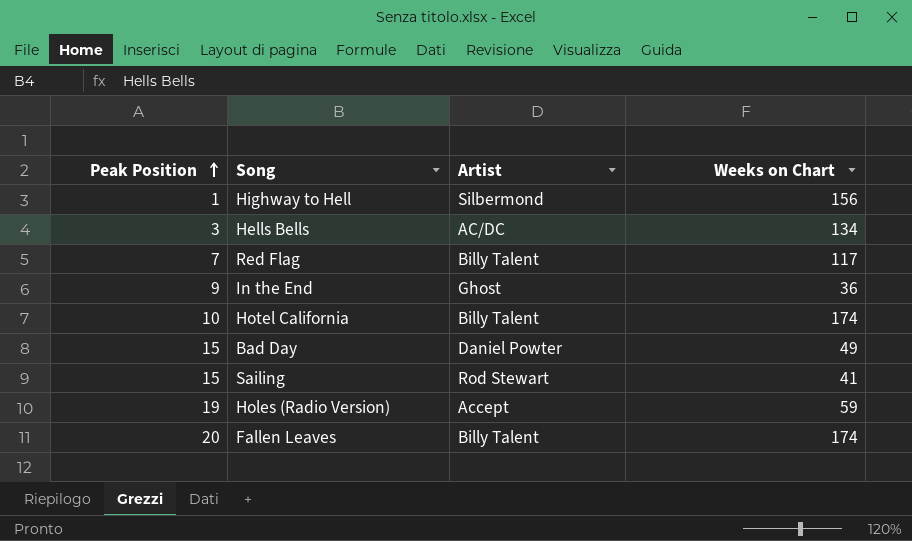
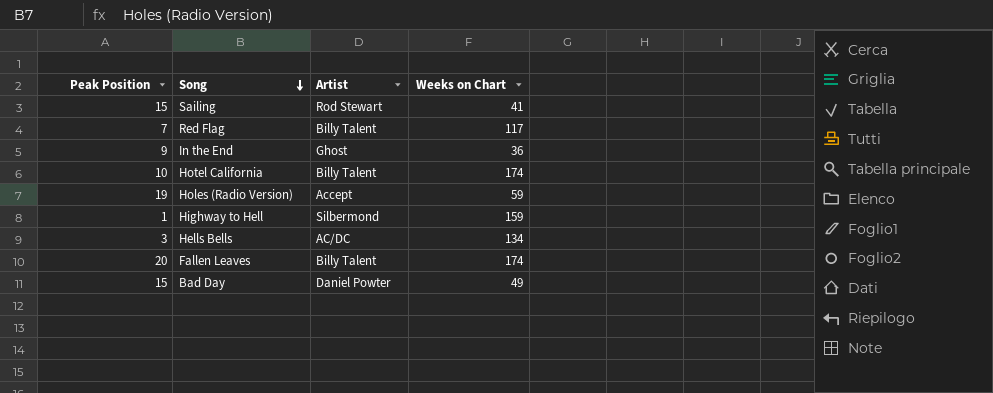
row order: Peak Position ascending -> Song descending
Highway to Hell | Weeks on Chart: 156 -> 159

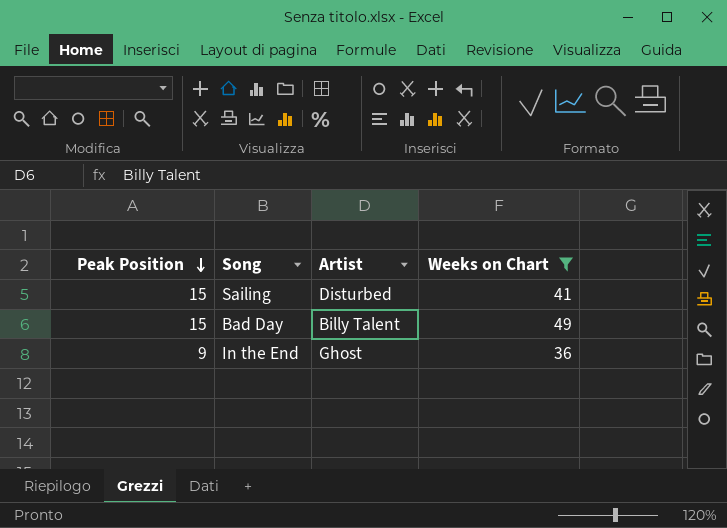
filter: none -> Weeks on Chart <= 49
row order: Song descending -> Peak Position descending
Sailing | Artist: Rod Stewart -> Disturbed
Bad Day | Artist: Daniel Powter -> Billy Talent

